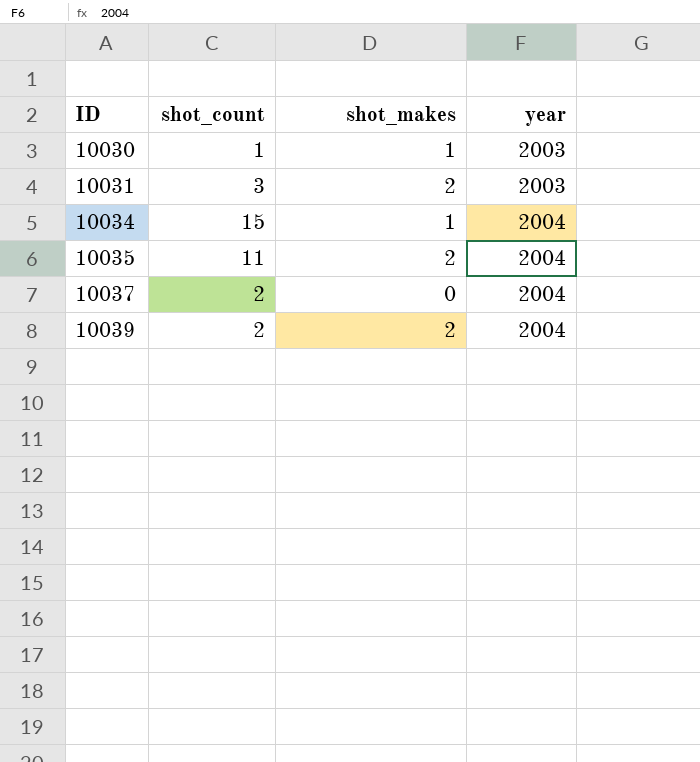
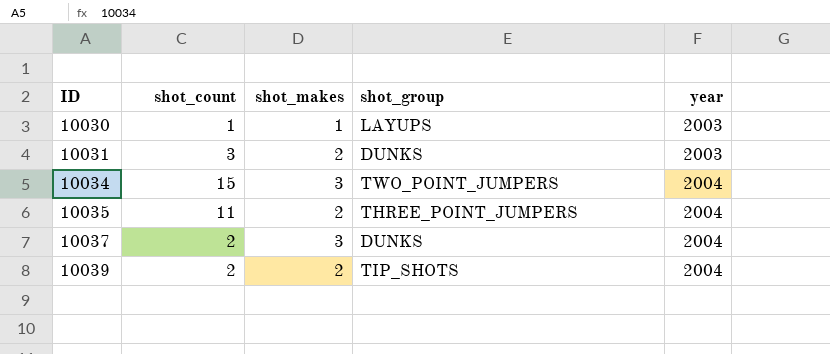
column shot_group | position: none -> 4
10034 | shot_makes: 1 -> 3
10037 | shot_makes: 0 -> 3

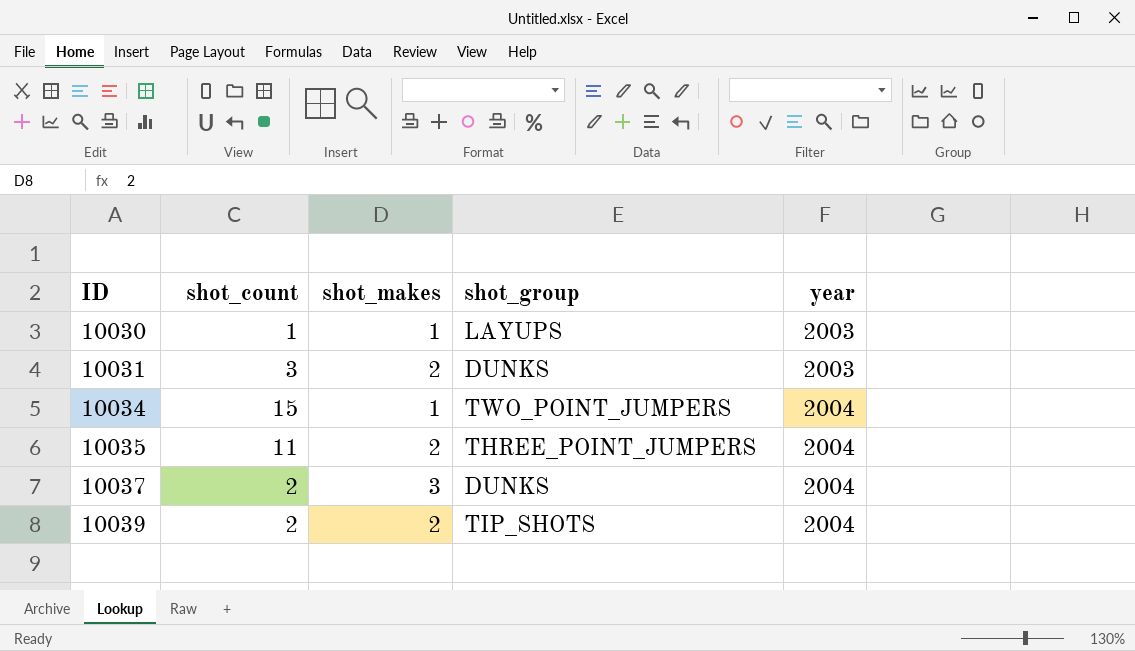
10034 | shot_makes: 3 -> 1

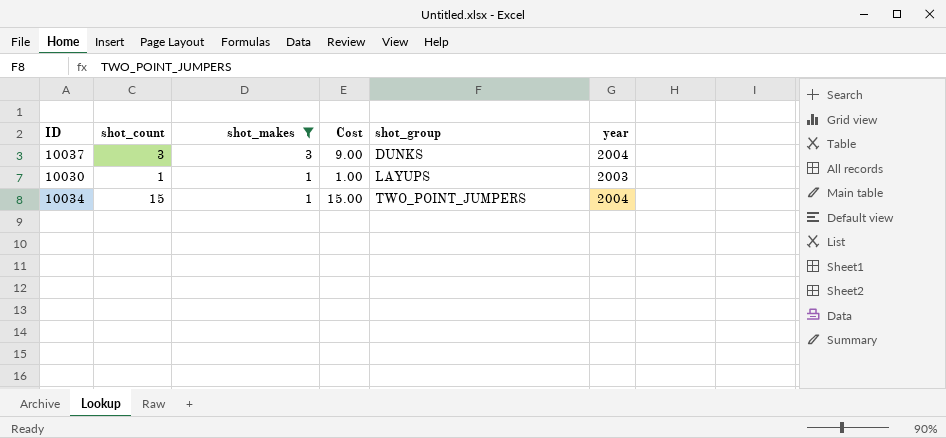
filter: none -> shot_makes != 2
row order: ID ascending -> shot_makes descending
column Cost | formula: none -> [shot_count] * [shot_makes]
10037 | shot_count: 2 -> 3

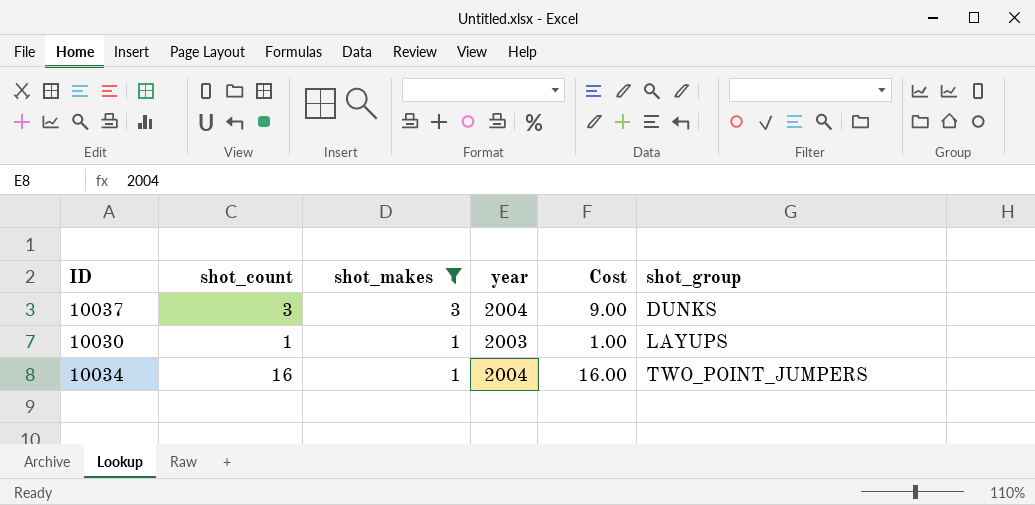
column year | position: 6 -> 4
10034 | shot_count: 15 -> 16
10034 | Cost: 15.00 -> 16.00

